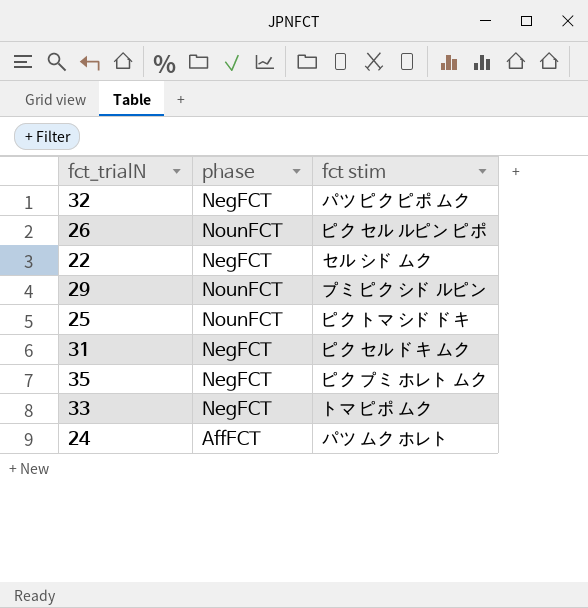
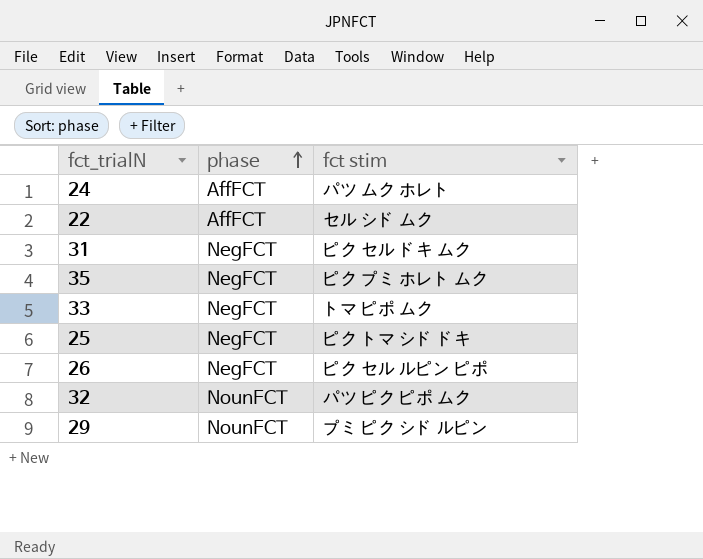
row order: none -> phase ascending
22 | phase: NegFCT -> AffFCT
25 | phase: NounFCT -> NegFCT
26 | phase: NounFCT -> NegFCT
32 | phase: NegFCT -> NounFCT

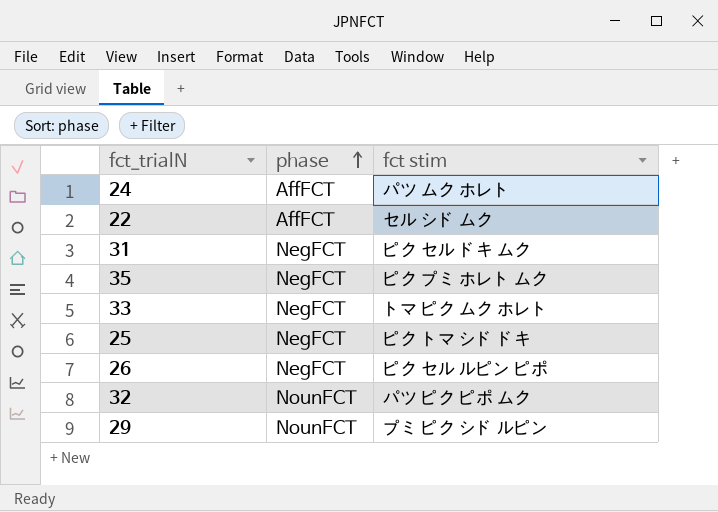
33 | fct stim: トマ ピポ ムク -> トマ ピク ムク ホレト

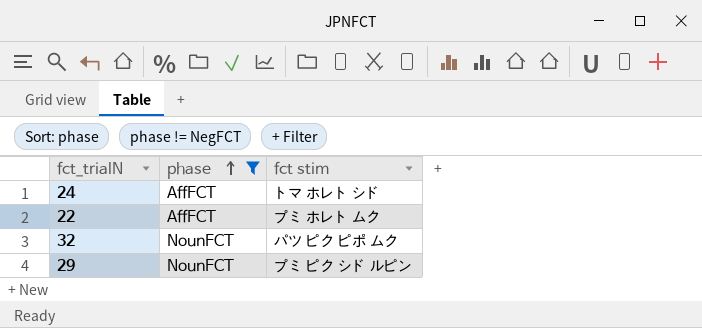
filter: none -> phase != NegFCT
24 | fct stim: パツ ムク ホレト -> トマ ホレト シド
22 | fct stim: セル シド ムク -> プミ ホレト ムク

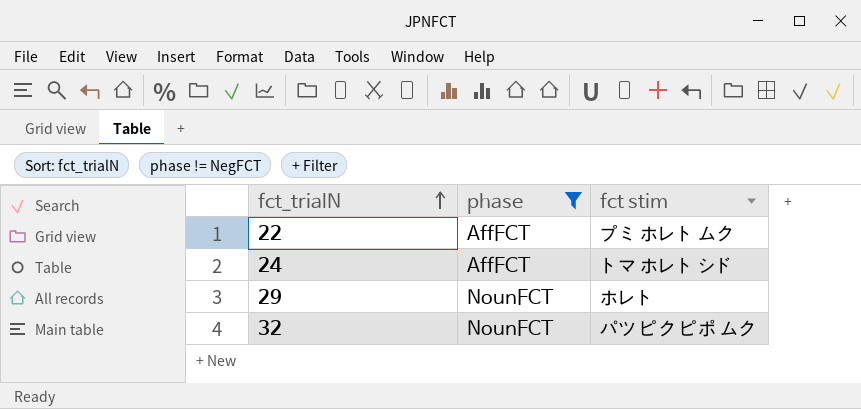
row order: phase ascending -> fct_trialN ascending
29 | fct stim: プミ ピク シド ルピン -> ホレト

